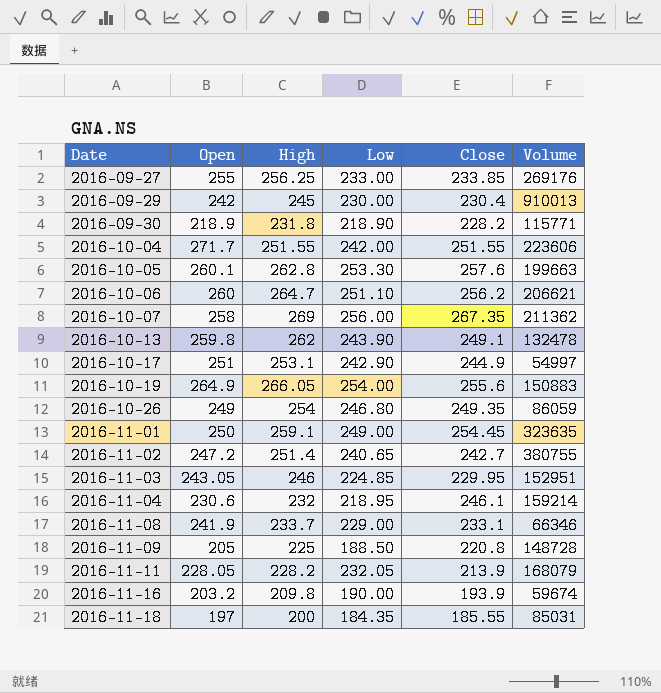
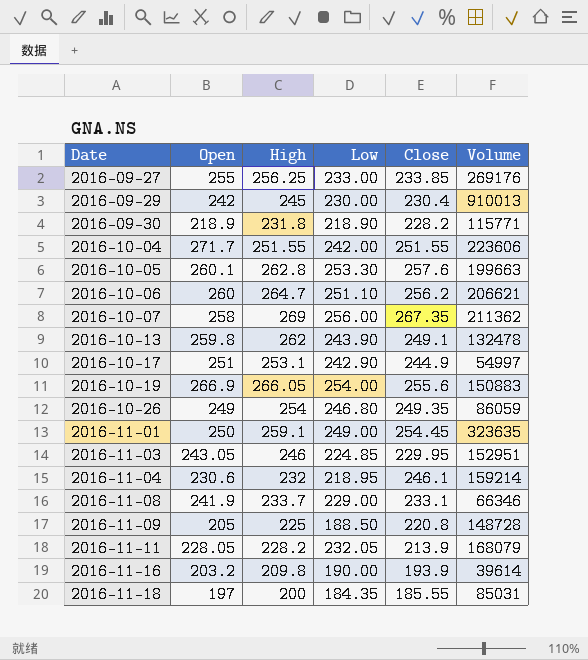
row 2016-11-02: 247.2 | 251.4 | 240.65 | 242.7 | 380755 -> none
2016-10-19 | Open: 264.9 -> 266.9
2016-11-16 | Volume: 59674 -> 39614

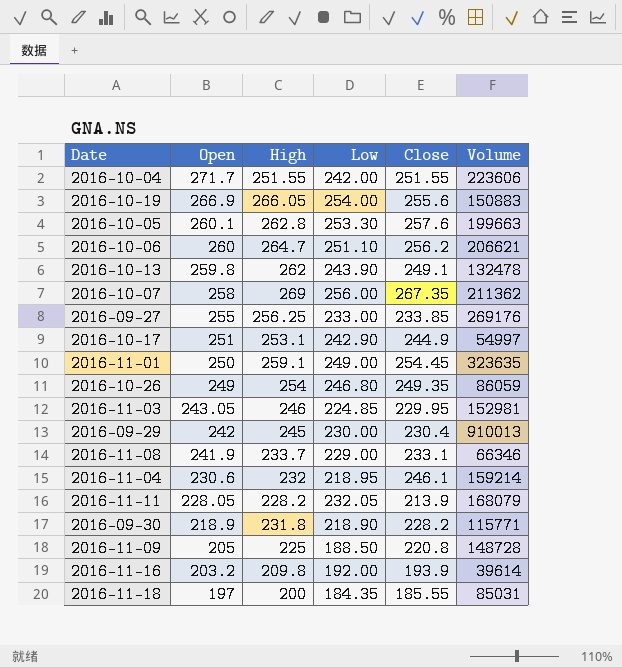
row order: Date ascending -> Open descending
2016-11-03 | Volume: 152951 -> 152981
2016-11-16 | Low: 190.00 -> 192.00

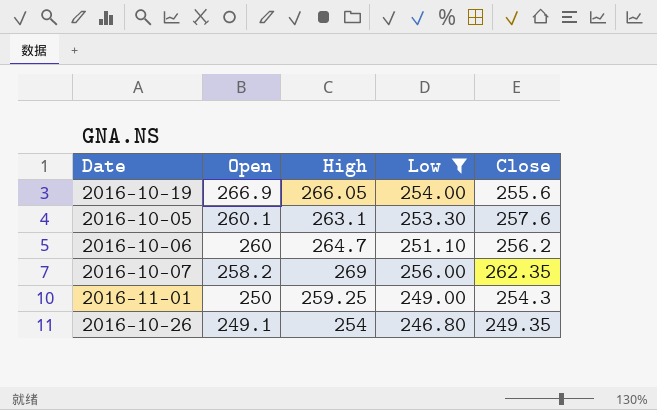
filter: none -> Low >= 246.80
column Volume | position: 6 -> none
2016-10-05 | High: 262.8 -> 263.1
2016-10-07 | Open: 258 -> 258.2
2016-10-07 | Close: 267.35 -> 262.35
2016-11-01 | High: 259.1 -> 259.25
2016-11-01 | Close: 254.45 -> 254.3
2016-10-26 | Open: 249 -> 249.1

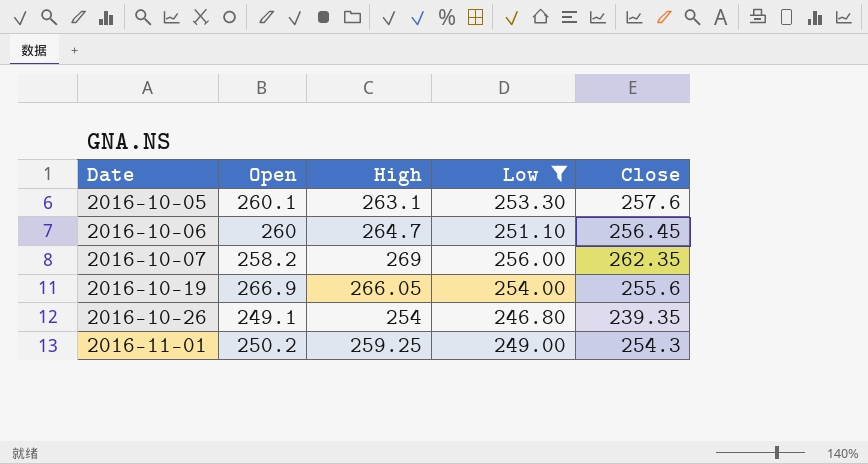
row order: Open descending -> Date ascending
2016-10-06 | Close: 256.2 -> 256.45
2016-10-26 | Close: 249.35 -> 239.35
2016-11-01 | Open: 250 -> 250.2

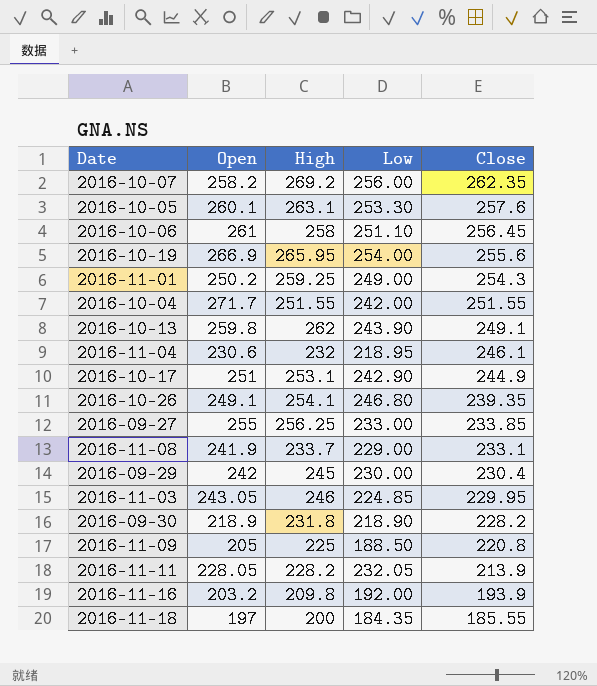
filter: Low >= 246.80 -> none
row order: Date ascending -> Close descending
2016-10-07 | High: 269 -> 269.2
2016-10-06 | Open: 260 -> 261
2016-10-06 | High: 264.7 -> 258
2016-10-19 | High: 266.05 -> 265.95
2016-10-26 | High: 254 -> 254.1

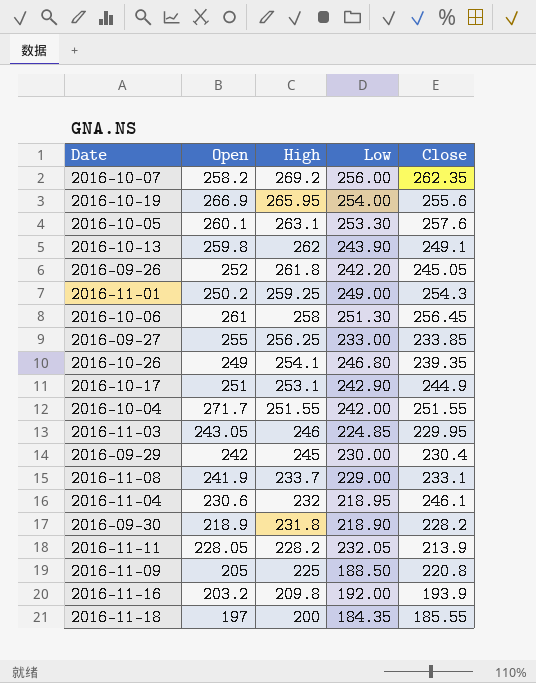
row order: Close descending -> High descending
row 2016-09-26: none -> 252 | 261.8 | 242.20 | 245.05
2016-10-06 | Low: 251.10 -> 251.30
2016-10-26 | Open: 249.1 -> 249

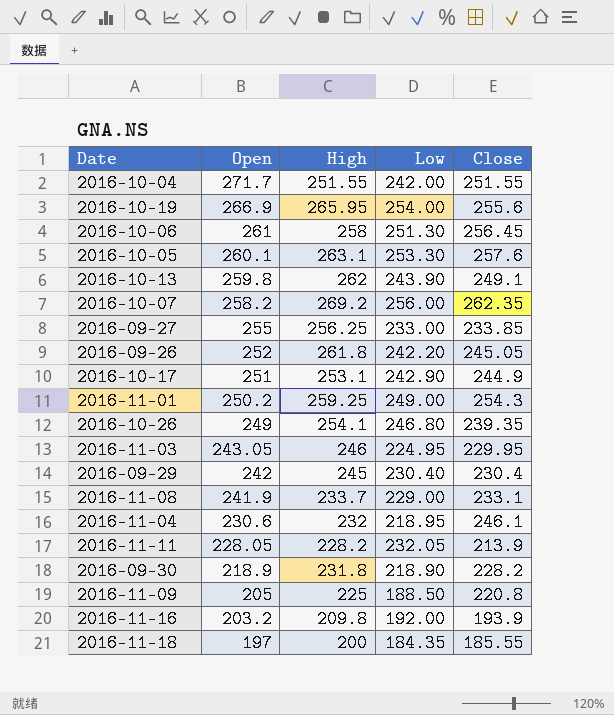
row order: High descending -> Open descending
2016-11-03 | Low: 224.85 -> 224.95
2016-09-29 | Low: 230.00 -> 230.40

